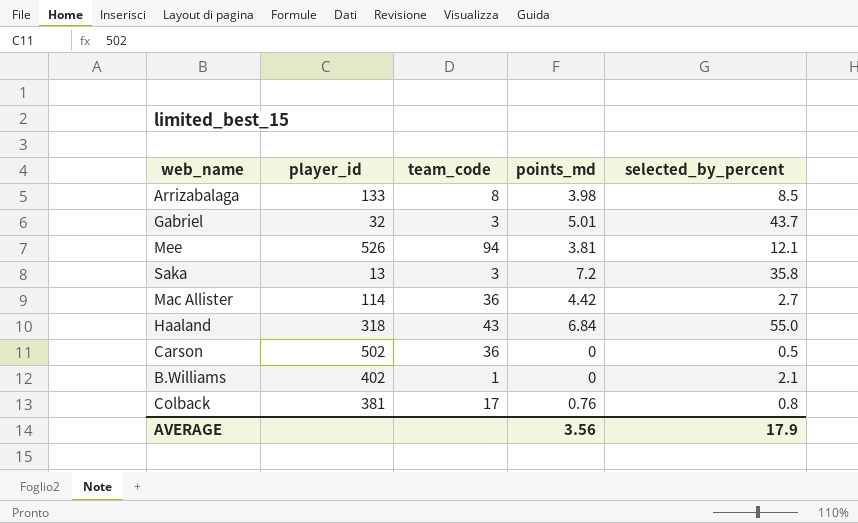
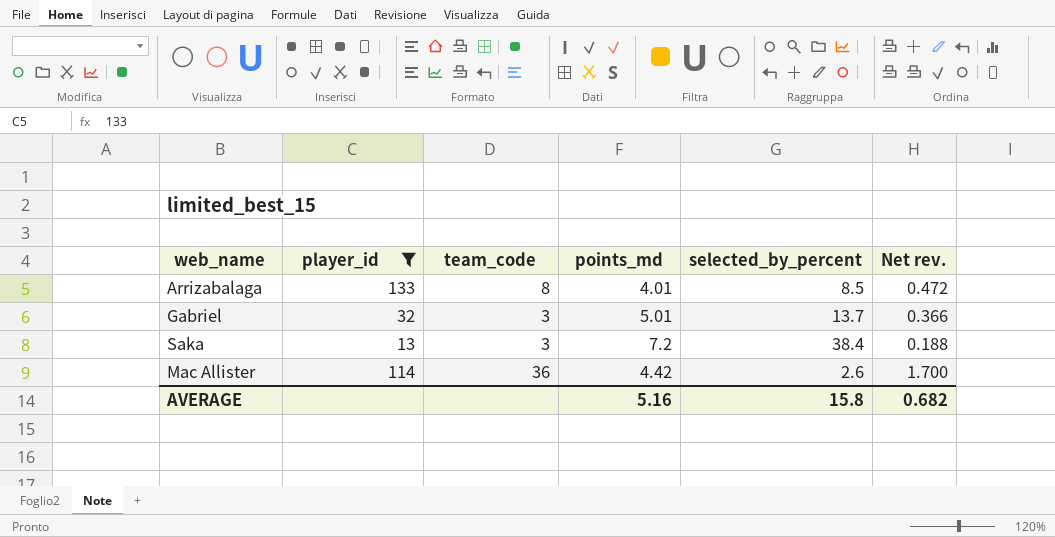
filter: none -> player_id <= 133
column Net rev. | formula: none -> [points_md] / [selected_by_percent]
Arrizabalaga | points_md: 3.98 -> 4.01
Gabriel | selected_by_percent: 43.7 -> 13.7
Saka | selected_by_percent: 35.8 -> 38.4
Mac Allister | selected_by_percent: 2.7 -> 2.6
AVERAGE | points_md: 3.56 -> 5.16
AVERAGE | selected_by_percent: 17.9 -> 15.8

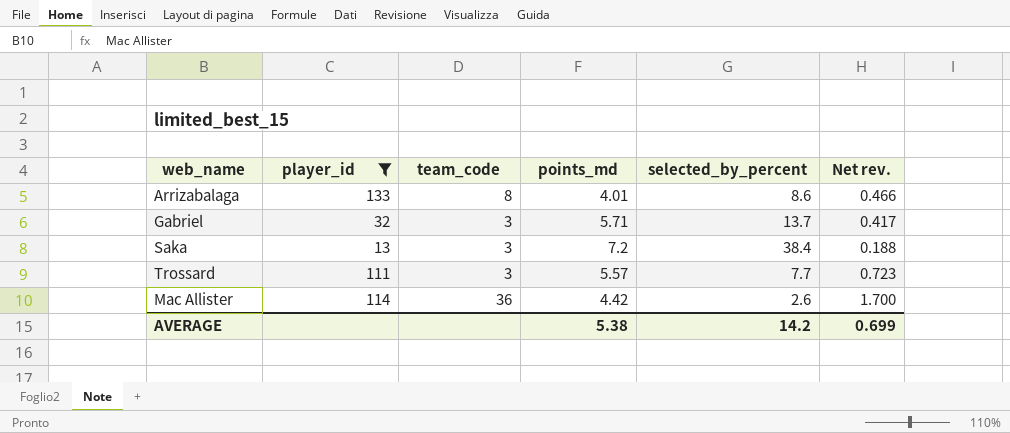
Arrizabalaga | selected_by_percent: 8.5 -> 8.6
Arrizabalaga | Net rev.: 0.472 -> 0.466
Gabriel | points_md: 5.01 -> 5.71
Gabriel | Net rev.: 0.366 -> 0.417
row Trossard: none -> 111 | 3 | 5.57 | 7.7 | 0.723
AVERAGE | points_md: 5.16 -> 5.38
AVERAGE | selected_by_percent: 15.8 -> 14.2
AVERAGE | Net rev.: 0.682 -> 0.699

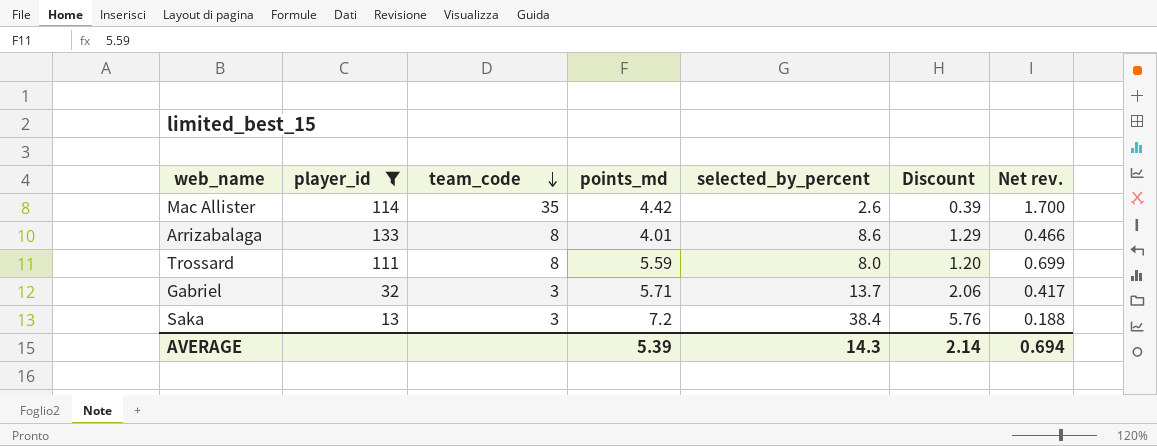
row order: none -> team_code descending
column Discount | formula: none -> [selected_by_percent] * 0.15
Mac Allister | team_code: 36 -> 35
Trossard | team_code: 3 -> 8
Trossard | points_md: 5.57 -> 5.59
Trossard | selected_by_percent: 7.7 -> 8.0
Trossard | Net rev.: 0.723 -> 0.699
AVERAGE | points_md: 5.38 -> 5.39
AVERAGE | selected_by_percent: 14.2 -> 14.3
AVERAGE | Net rev.: 0.699 -> 0.694

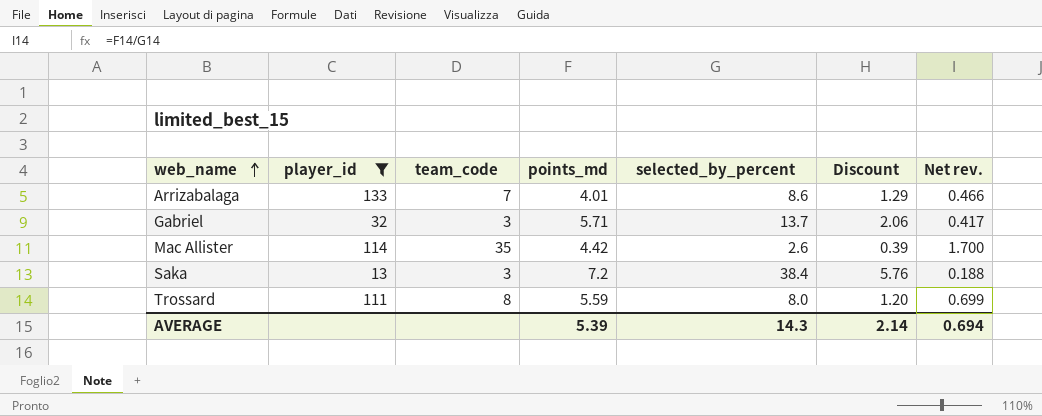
row order: team_code descending -> web_name ascending
Arrizabalaga | team_code: 8 -> 7

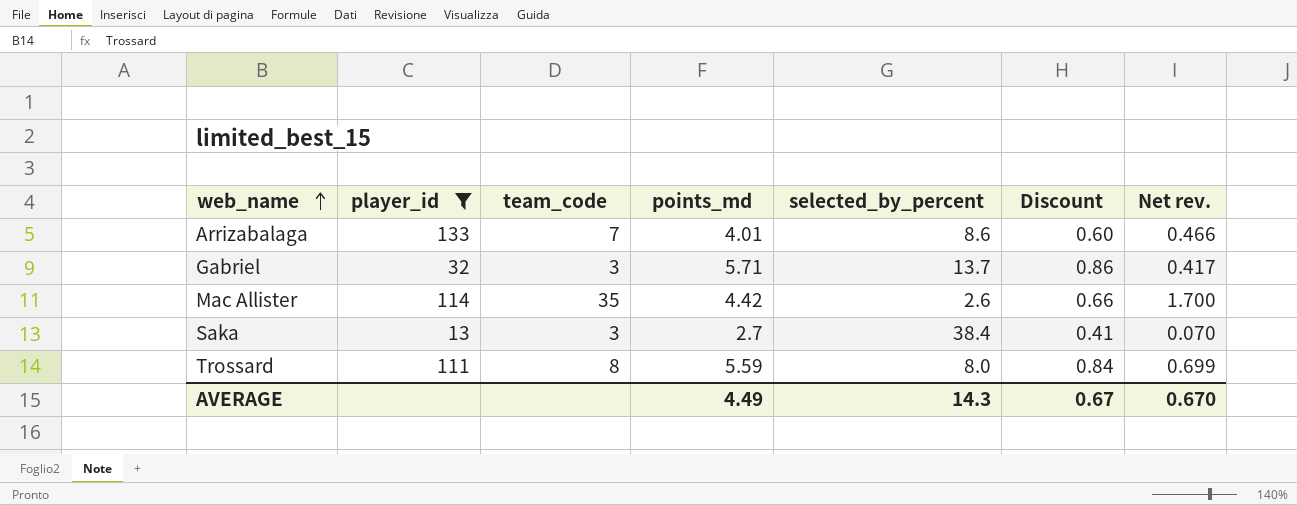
column Discount | formula: [selected_by_percent] * 0.15 -> [points_md] * 0.15
Saka | points_md: 7.2 -> 2.7
Saka | Net rev.: 0.188 -> 0.070
AVERAGE | points_md: 5.39 -> 4.49
AVERAGE | Discount: 2.14 -> 0.67
AVERAGE | Net rev.: 0.694 -> 0.670

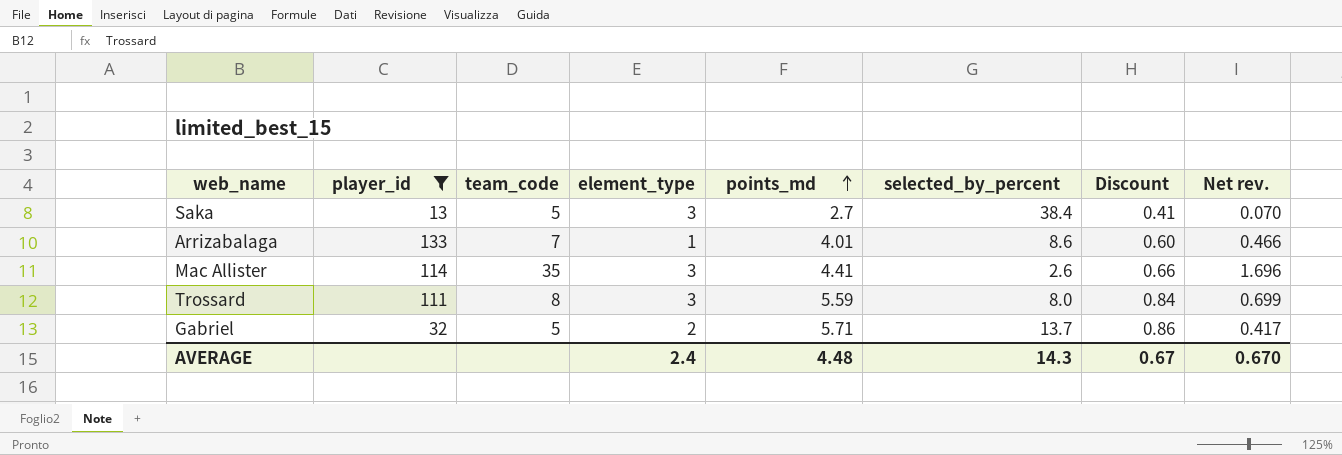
row order: web_name ascending -> points_md ascending
column element_type | position: none -> 4
Saka | team_code: 3 -> 5
Mac Allister | points_md: 4.42 -> 4.41
Mac Allister | Net rev.: 1.700 -> 1.696
Gabriel | team_code: 3 -> 5
AVERAGE | points_md: 4.49 -> 4.48

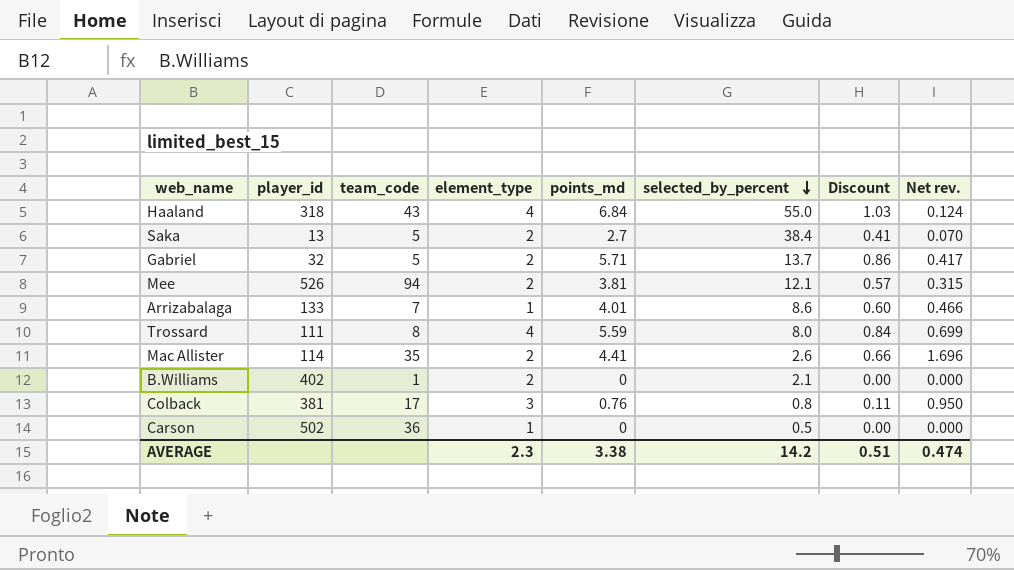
filter: player_id <= 133 -> none
row order: points_md ascending -> selected_by_percent descending
Saka | element_type: 3 -> 2
Trossard | element_type: 3 -> 4
Mac Allister | element_type: 3 -> 2
AVERAGE | element_type: 2.4 -> 2.3
AVERAGE | points_md: 4.48 -> 3.38
AVERAGE | selected_by_percent: 14.3 -> 14.2
AVERAGE | Discount: 0.67 -> 0.51
AVERAGE | Net rev.: 0.670 -> 0.474

